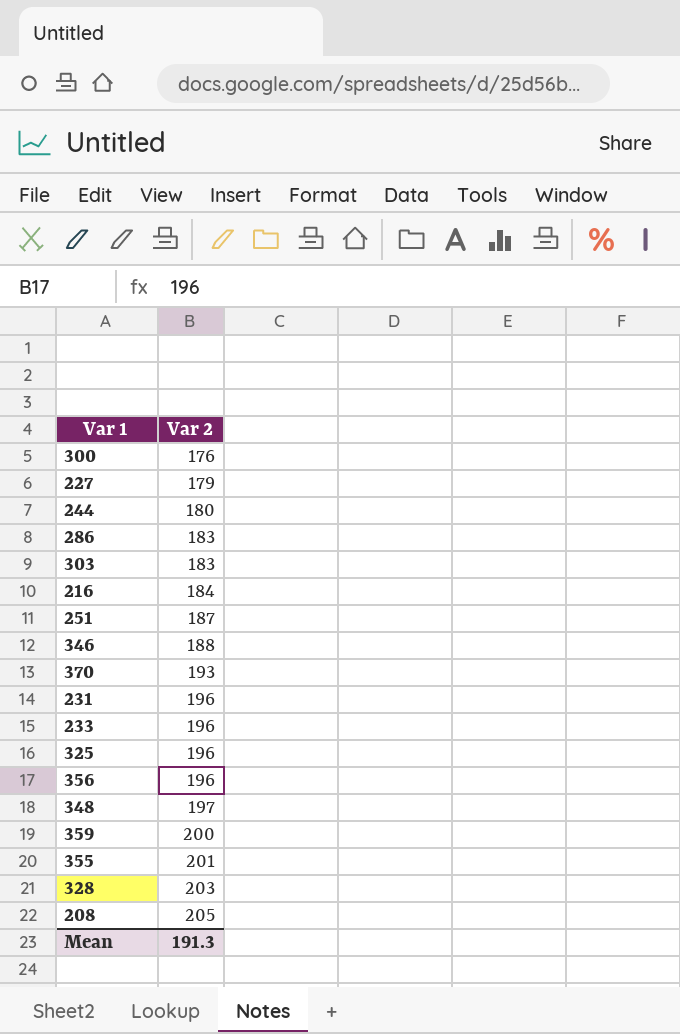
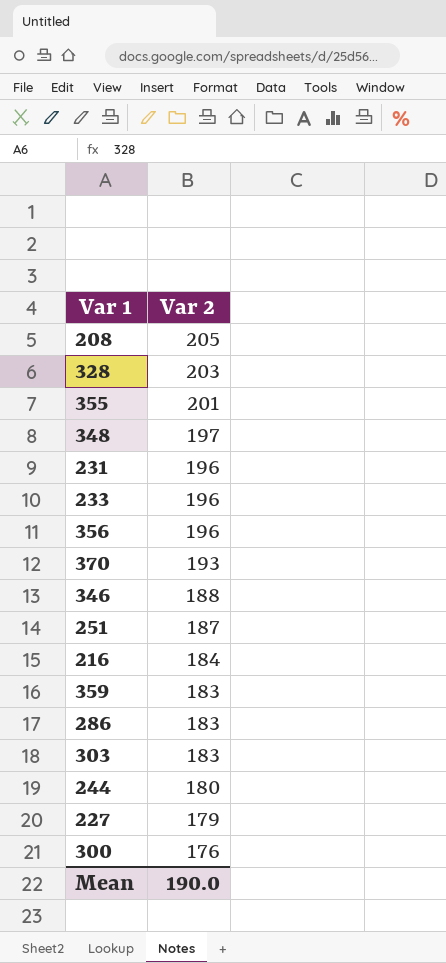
row order: Var 2 ascending -> Var 2 descending
row 325: 196 -> none
359 | Var 2: 200 -> 183
Mean | Var 2: 191.3 -> 190.0

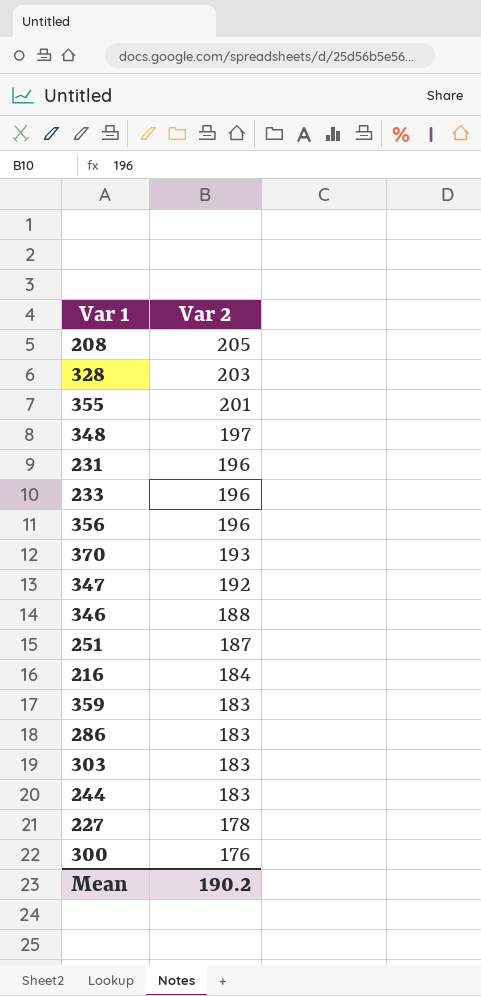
row 347: none -> 192
244 | Var 2: 180 -> 183
227 | Var 2: 179 -> 178
Mean | Var 2: 190.0 -> 190.2

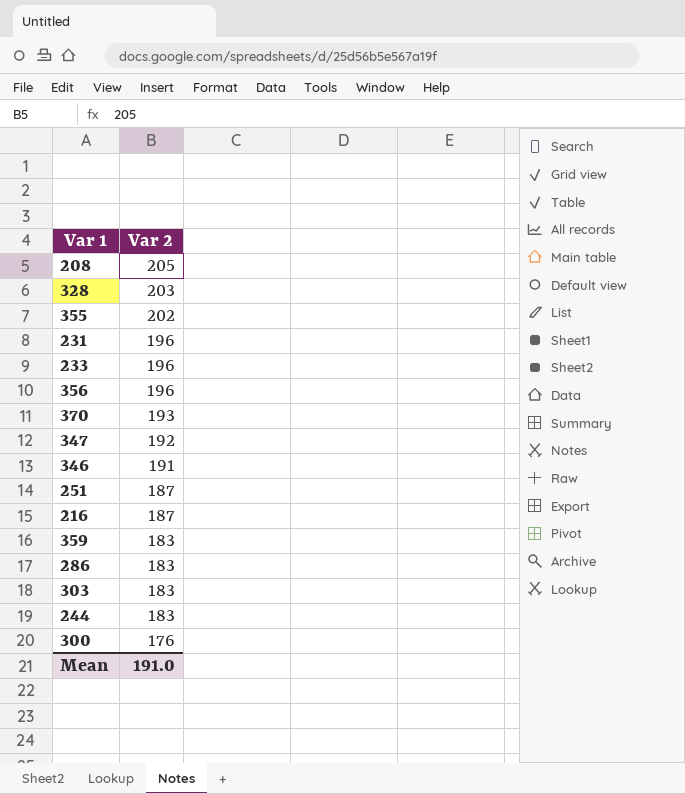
row 348: 197 -> none
row 227: 178 -> none
355 | Var 2: 201 -> 202
346 | Var 2: 188 -> 191
216 | Var 2: 184 -> 187
Mean | Var 2: 190.2 -> 191.0

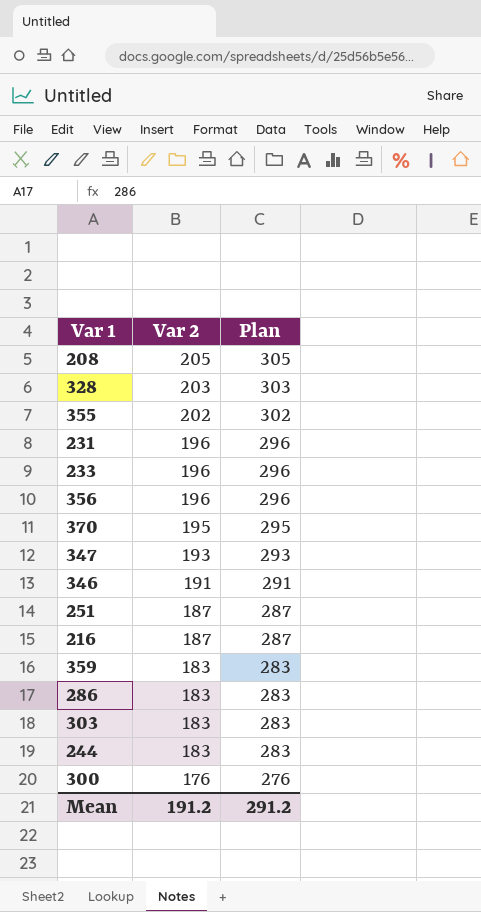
column Plan | formula: none -> [Var 2] + 100
370 | Var 2: 193 -> 195
347 | Var 2: 192 -> 193
Mean | Var 2: 191.0 -> 191.2

